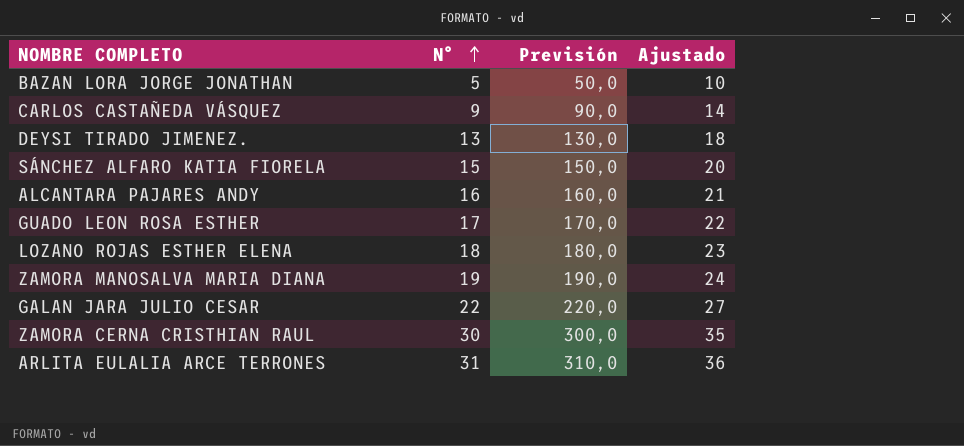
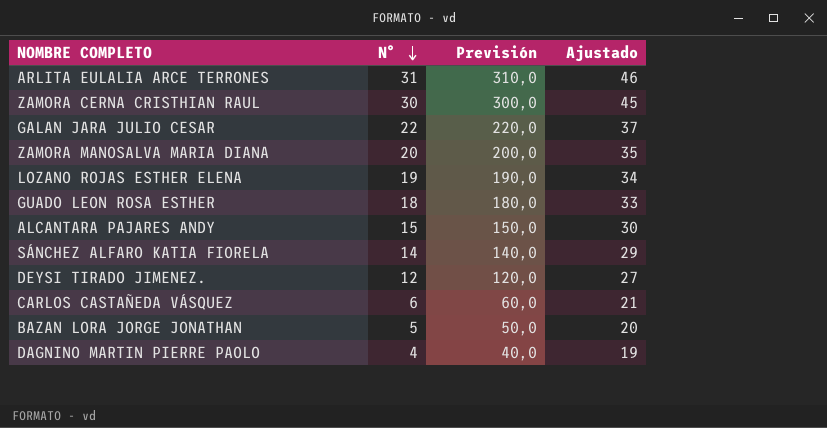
row order: N° ascending -> N° descending
column Ajustado | formula: [N°] + 5 -> [N°] + 15
ZAMORA MANOSALVA MARIA DIANA | N°: 19 -> 20
ZAMORA MANOSALVA MARIA DIANA | Previsión: 190,0 -> 200,0
LOZANO ROJAS ESTHER ELENA | N°: 18 -> 19
LOZANO ROJAS ESTHER ELENA | Previsión: 180,0 -> 190,0
GUADO LEON ROSA ESTHER | N°: 17 -> 18
GUADO LEON ROSA ESTHER | Previsión: 170,0 -> 180,0
ALCANTARA PAJARES ANDY | N°: 16 -> 15
ALCANTARA PAJARES ANDY | Previsión: 160,0 -> 150,0
SÁNCHEZ ALFARO KATIA FIORELA | N°: 15 -> 14
SÁNCHEZ ALFARO KATIA FIORELA | Previsión: 150,0 -> 140,0
DEYSI TIRADO JIMENEZ. | N°: 13 -> 12
DEYSI TIRADO JIMENEZ. | Previsión: 130,0 -> 120,0
CARLOS CASTAÑEDA VÁSQUEZ | N°: 9 -> 6
CARLOS CASTAÑEDA VÁSQUEZ | Previsión: 90,0 -> 60,0
row DAGNINO MARTIN PIERRE PAOLO: none -> 4 | 40,0 | 19

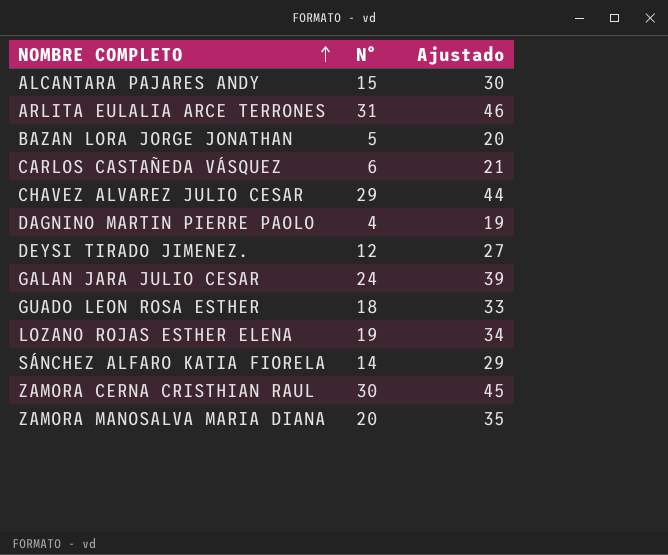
row order: N° descending -> NOMBRE COMPLETO ascending
column Previsión | formula: [N°] * 10 -> none
row CHAVEZ ALVAREZ JULIO CESAR: none -> 29 | 44
GALAN JARA JULIO CESAR | N°: 22 -> 24
GALAN JARA JULIO CESAR | Ajustado: 37 -> 39

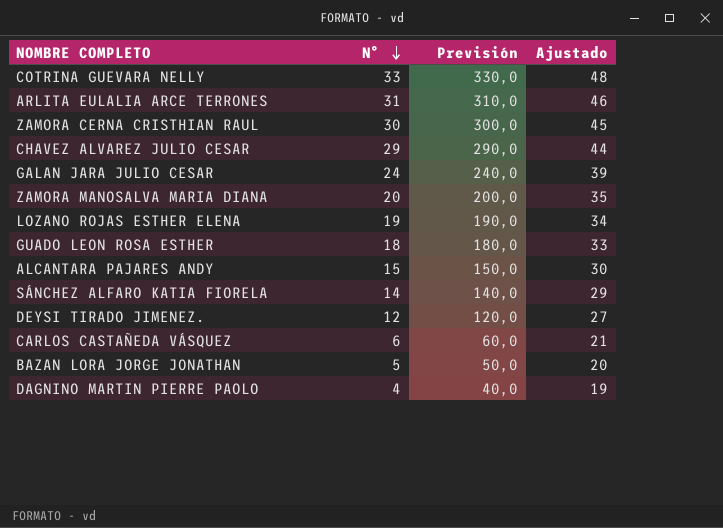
row order: NOMBRE COMPLETO ascending -> N° descending
column Previsión | formula: none -> [N°] * 10
row COTRINA GUEVARA NELLY: none -> 33 | 330,0 | 48

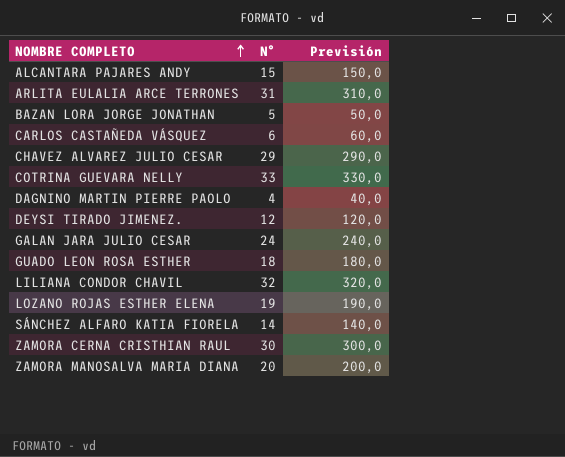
row order: N° descending -> NOMBRE COMPLETO ascending
column Ajustado | formula: [N°] + 15 -> none
row LILIANA CONDOR CHAVIL: none -> 32 | 320,0

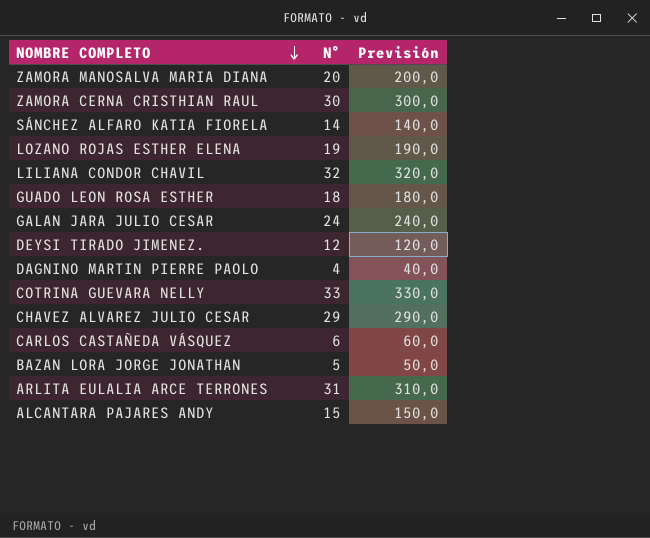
row order: NOMBRE COMPLETO ascending -> NOMBRE COMPLETO descending

